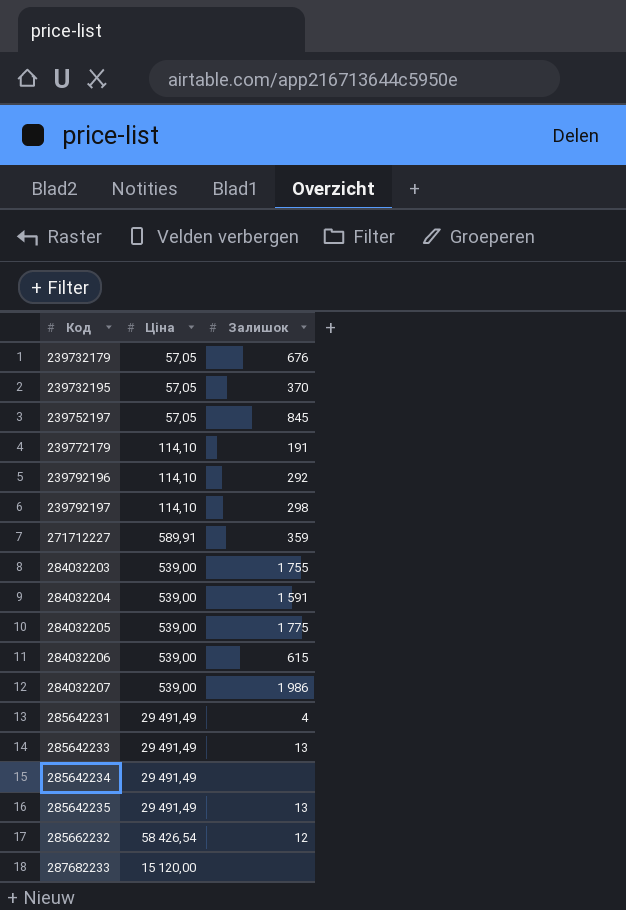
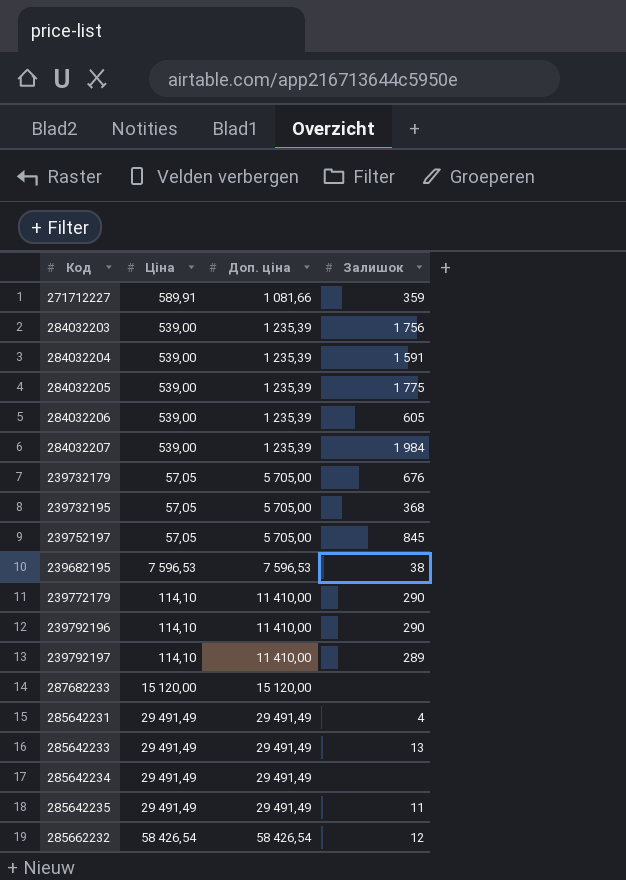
row order: Код ascending -> Доп. ціна ascending
column Доп. ціна | position: none -> 3
284032203 | Залишок: 1 755 -> 1 756
284032206 | Залишок: 615 -> 605
284032207 | Залишок: 1 986 -> 1 984
239732195 | Залишок: 370 -> 368
row 239682195: none -> 7 596,53 | 7 596,53 | 38
239772179 | Залишок: 191 -> 290
239792196 | Залишок: 292 -> 290
239792197 | Залишок: 298 -> 289
285642235 | Залишок: 13 -> 11

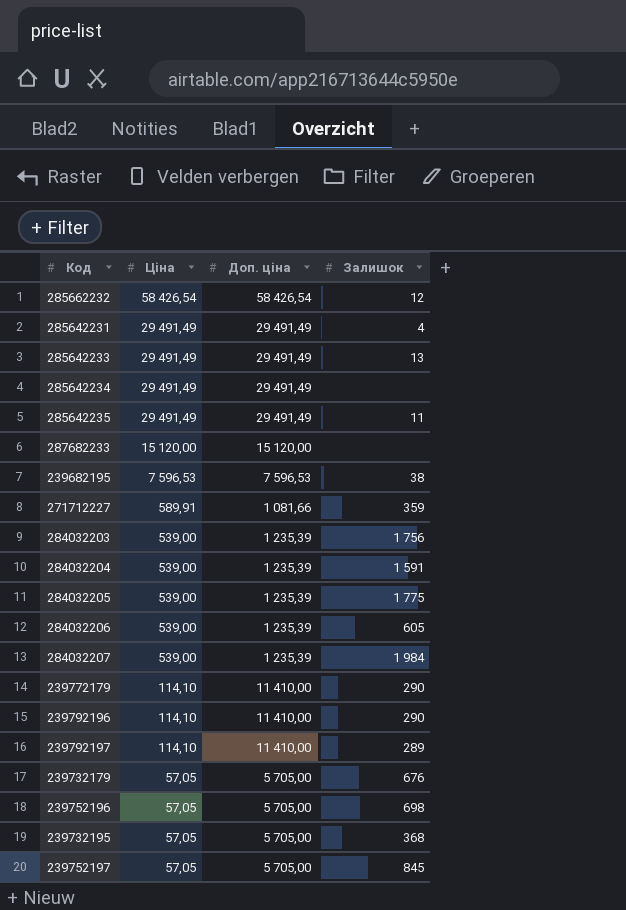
row order: Доп. ціна ascending -> Ціна descending
row 239752196: none -> 57,05 | 5 705,00 | 698

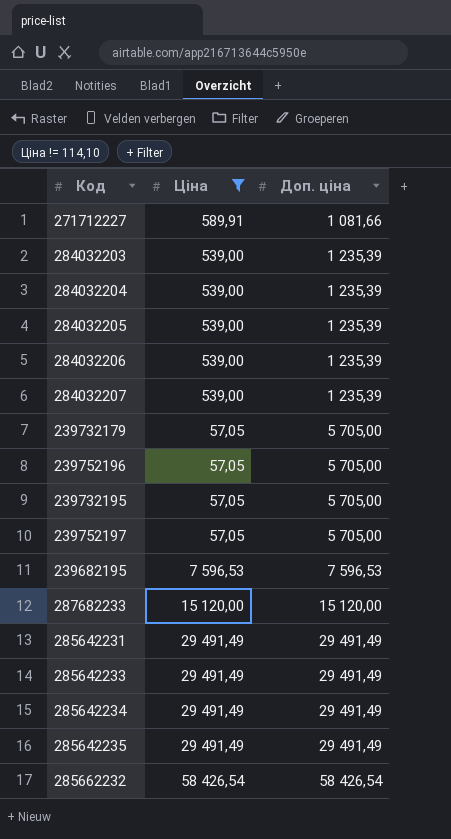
filter: none -> Ціна != 114,10
row order: Ціна descending -> Доп. ціна ascending
column Залишок | position: 4 -> none

